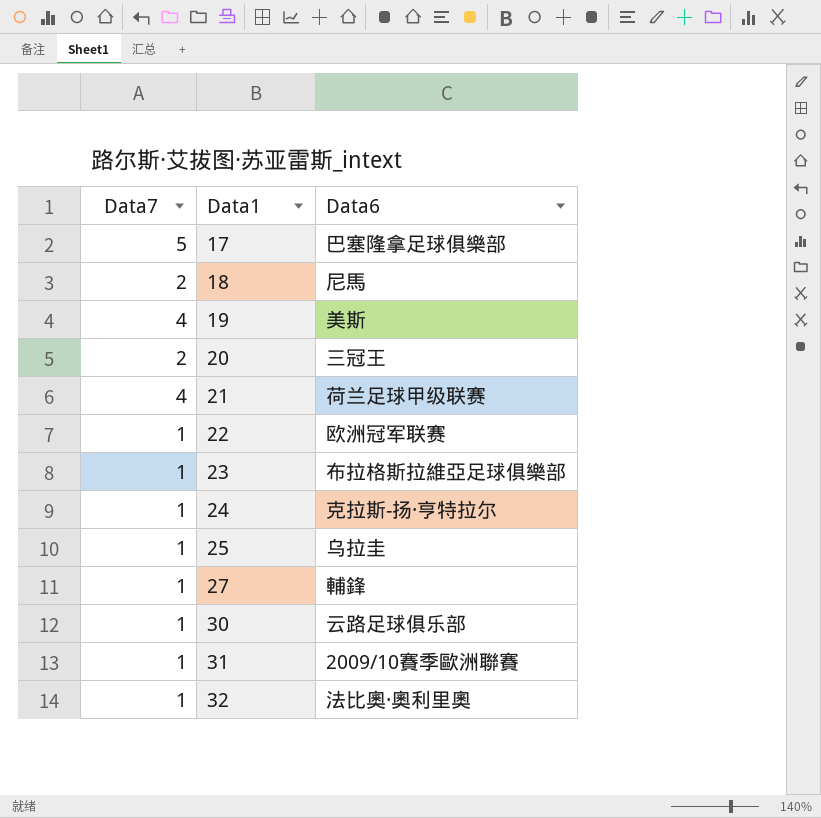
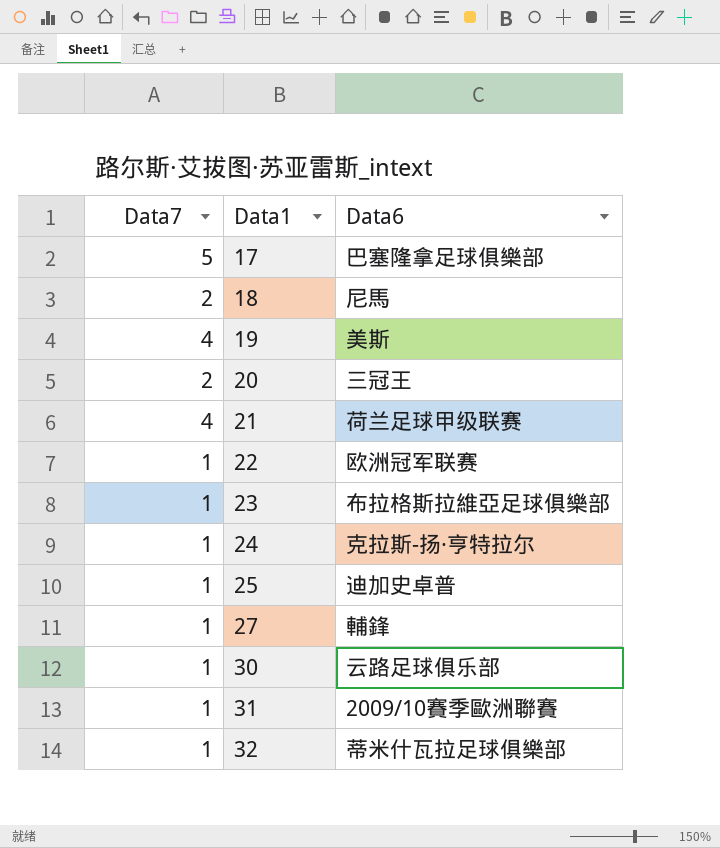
25 | Data6: 乌拉圭 -> 迪加史卓普
32 | Data6: 法比奧·奧利里奧 -> 蒂米什瓦拉足球俱樂部

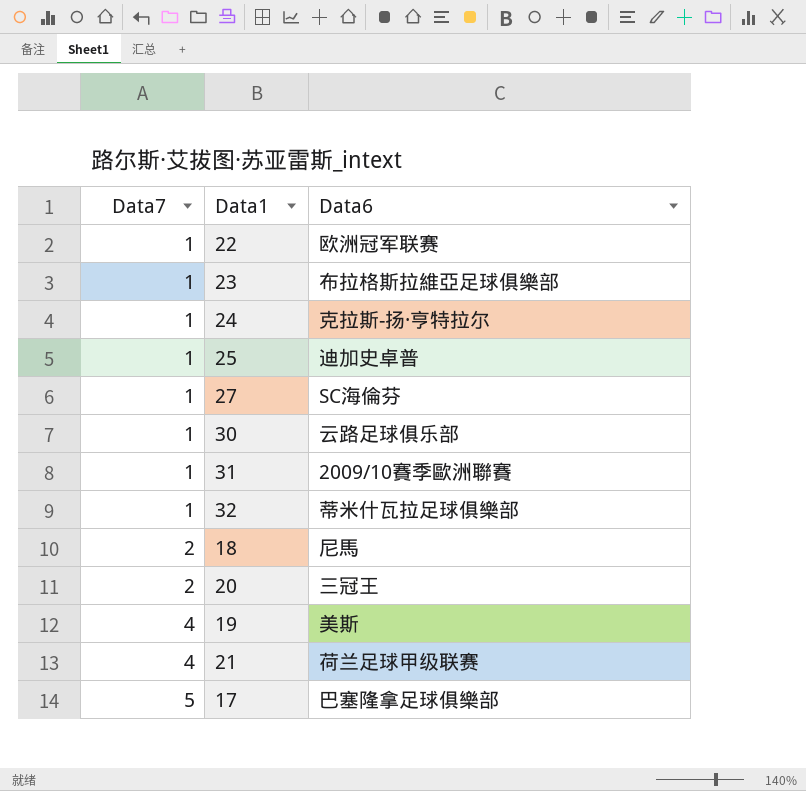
row order: Data1 ascending -> Data7 ascending
27 | Data6: 輔鋒 -> SC海倫芬

